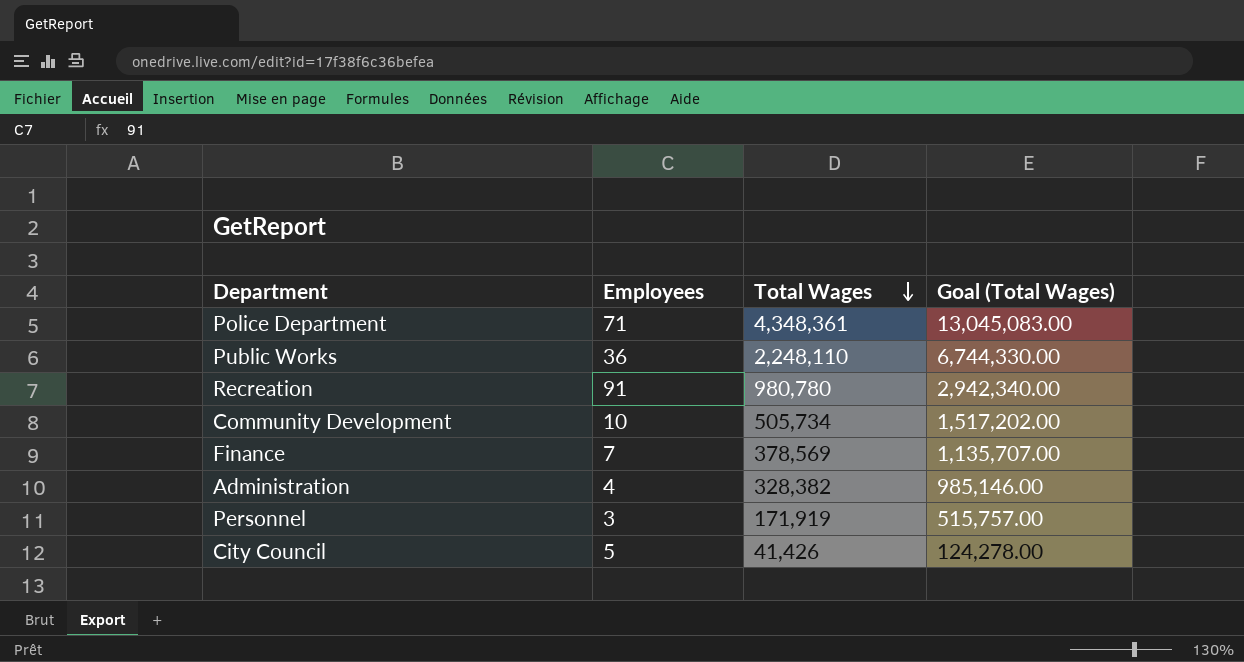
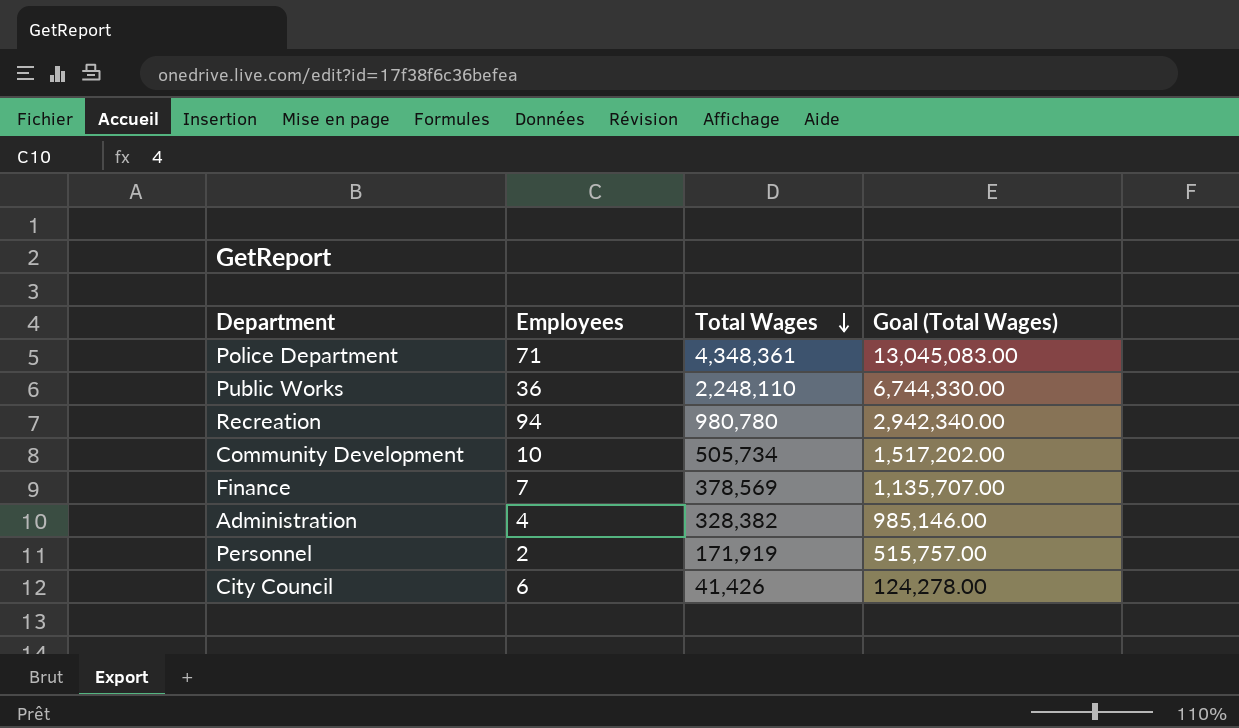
Recreation | Employees: 91 -> 94
Personnel | Employees: 3 -> 2
City Council | Employees: 5 -> 6

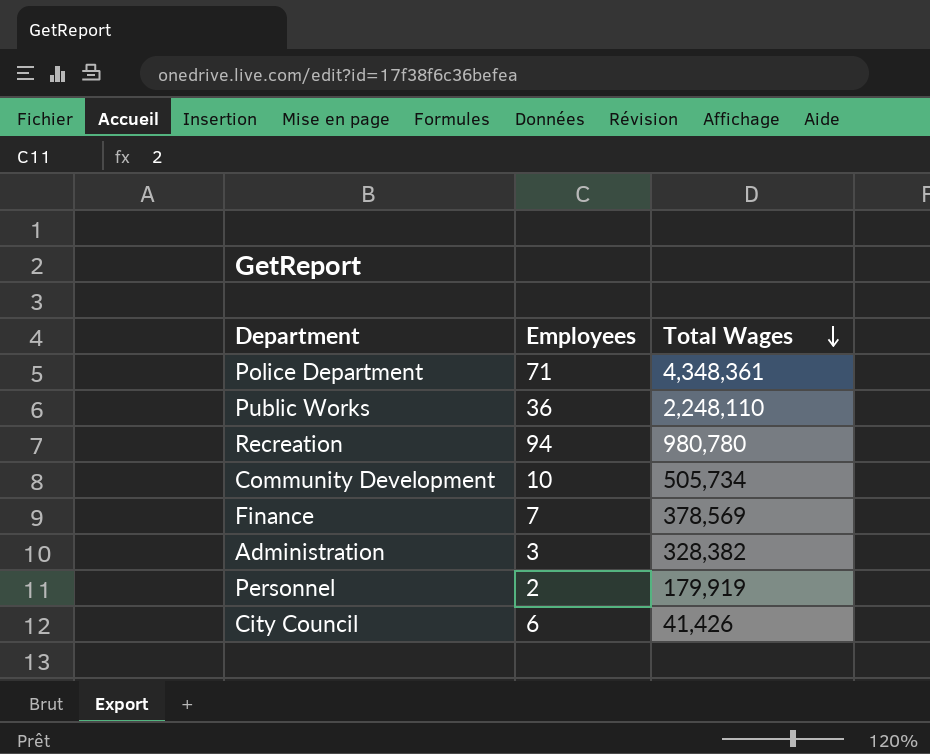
column Goal (Total Wages) | formula: [Total Wages] * 3 -> none
Administration | Employees: 4 -> 3
Personnel | Total Wages: 171,919 -> 179,919

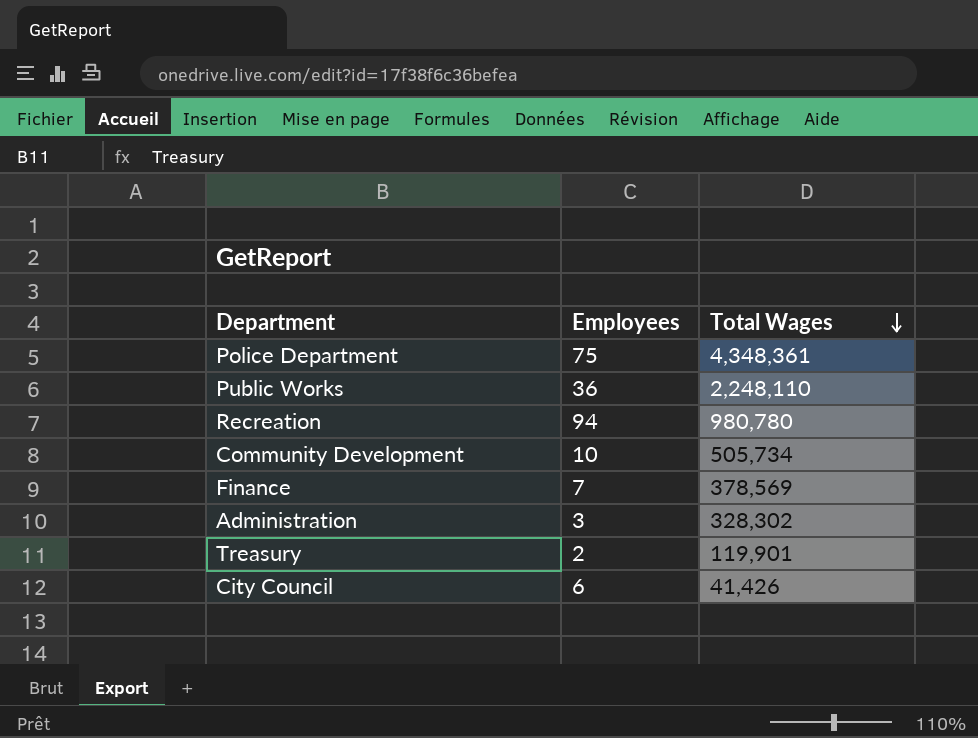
row Personnel: 2 | 179,919 -> none
Police Department | Employees: 71 -> 75
Administration | Total Wages: 328,382 -> 328,302
row Treasury: none -> 2 | 119,901

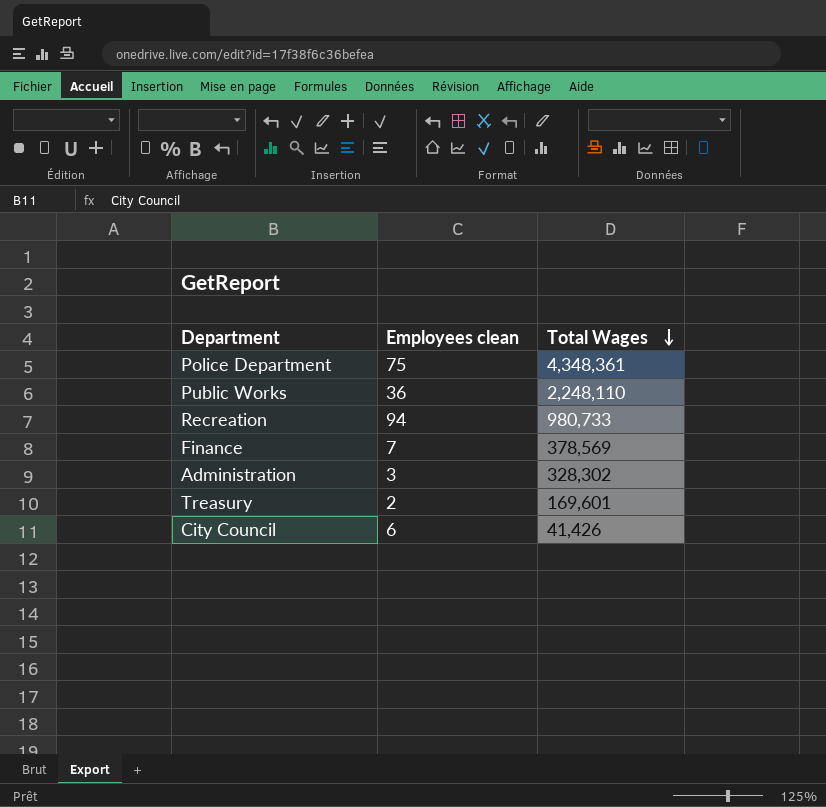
column name: Employees -> Employees clean
row Community Development: 10 | 505,734 -> none
Recreation | Total Wages: 980,780 -> 980,733
Treasury | Total Wages: 119,901 -> 169,601

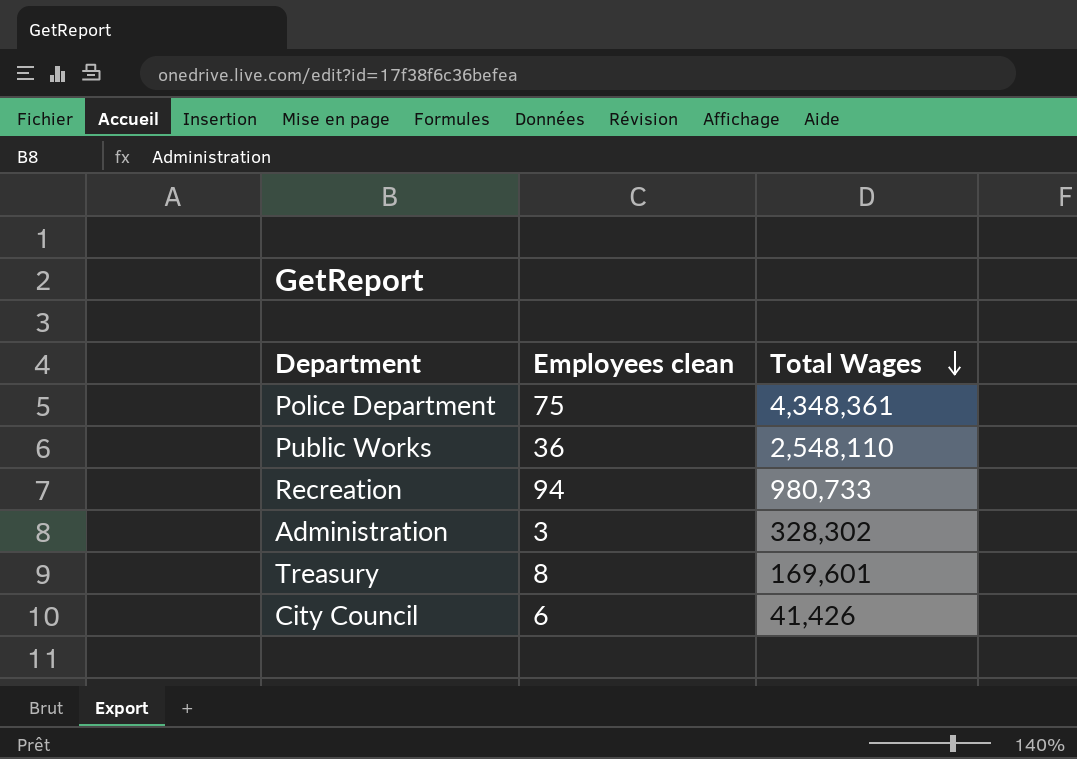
row Finance: 7 | 378,569 -> none
Public Works | Total Wages: 2,248,110 -> 2,548,110
Treasury | Employees clean: 2 -> 8

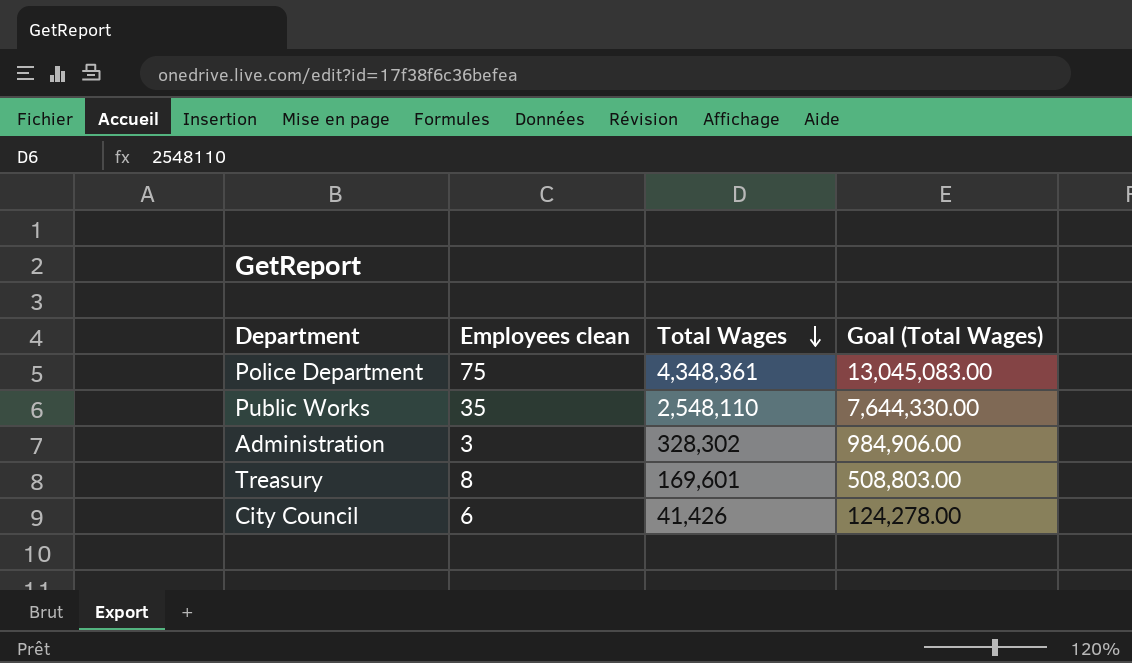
column Goal (Total Wages) | formula: none -> [Total Wages] * 3
row Recreation: 94 | 980,733 -> none
Public Works | Employees clean: 36 -> 35

